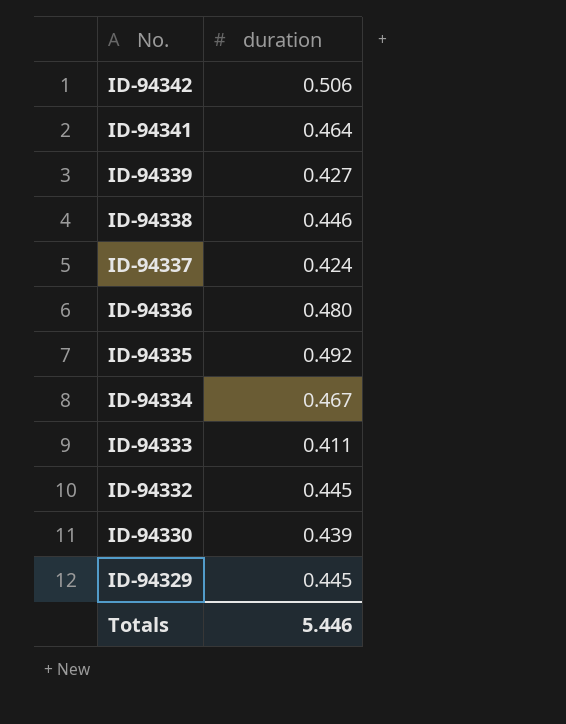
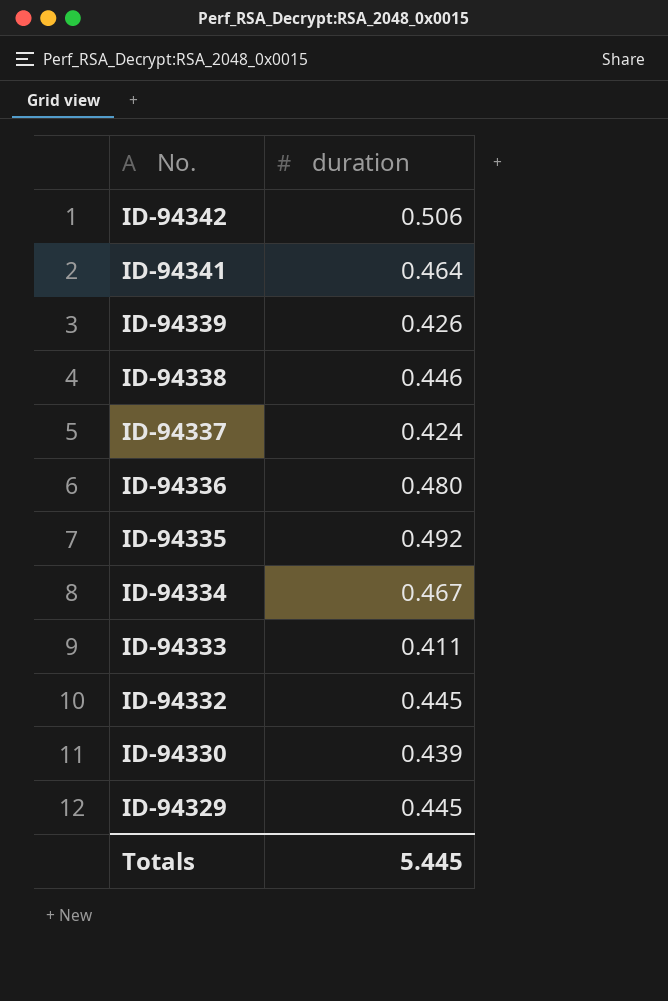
ID-94339 | duration: 0.427 -> 0.426
Totals | duration: 5.446 -> 5.445

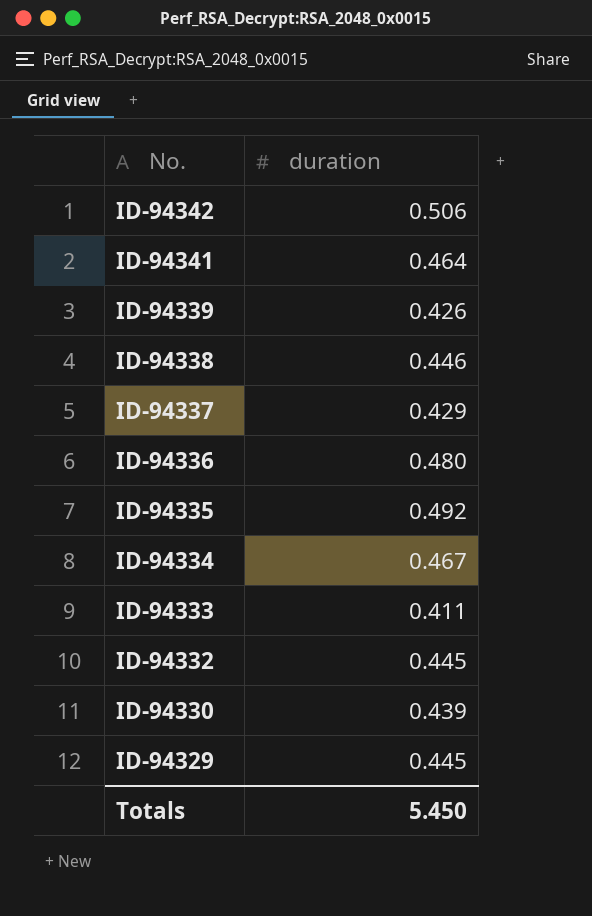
ID-94337 | duration: 0.424 -> 0.429
Totals | duration: 5.445 -> 5.450

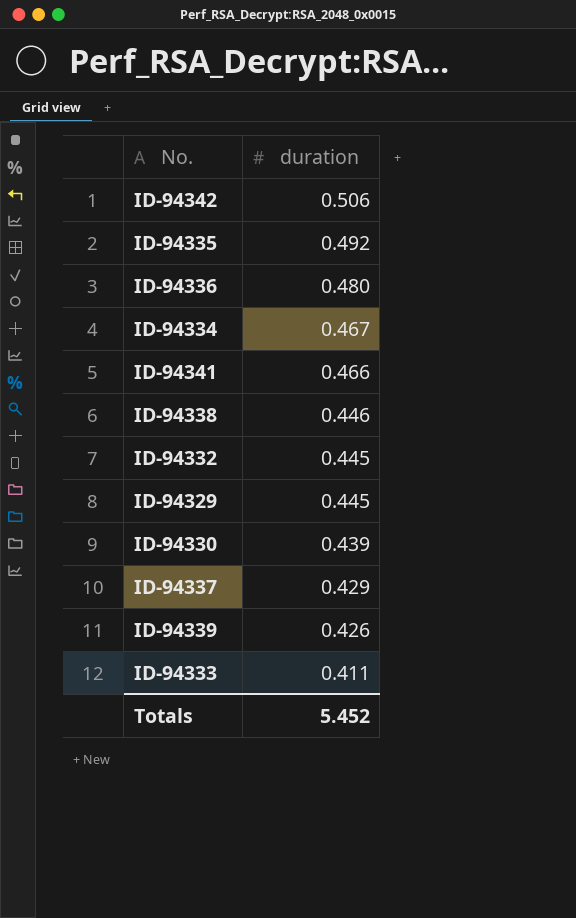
row order: No. descending -> duration descending
ID-94341 | duration: 0.464 -> 0.466
Totals | duration: 5.450 -> 5.452

